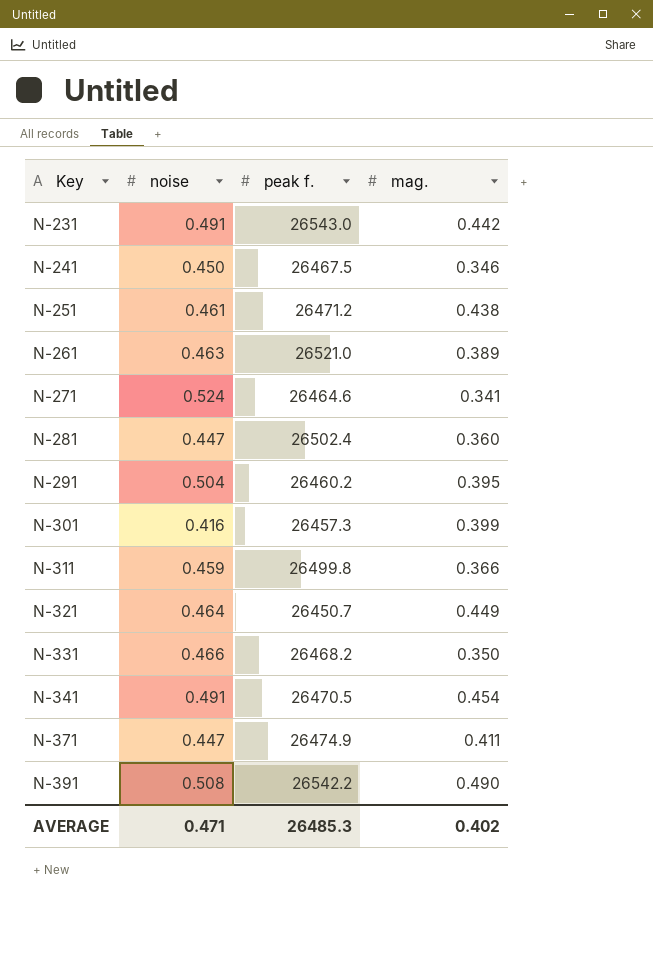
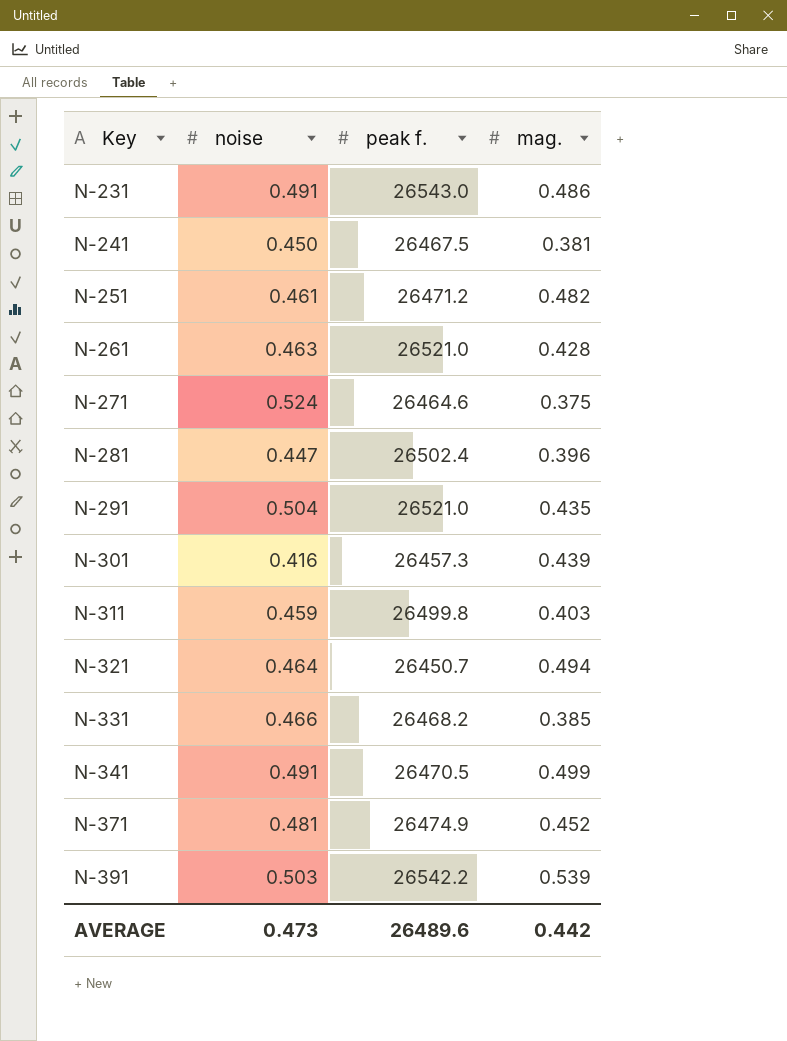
N-231 | mag.: 0.442 -> 0.486
N-241 | mag.: 0.346 -> 0.381
N-251 | mag.: 0.438 -> 0.482
N-261 | mag.: 0.389 -> 0.428
N-271 | mag.: 0.341 -> 0.375
N-281 | mag.: 0.360 -> 0.396
N-291 | peak f.: 26460.2 -> 26521.0
N-291 | mag.: 0.395 -> 0.435
N-301 | mag.: 0.399 -> 0.439
N-311 | mag.: 0.366 -> 0.403
N-321 | mag.: 0.449 -> 0.494
N-331 | mag.: 0.350 -> 0.385
N-341 | mag.: 0.454 -> 0.499
N-371 | noise: 0.447 -> 0.481
N-371 | mag.: 0.411 -> 0.452
N-391 | noise: 0.508 -> 0.503
N-391 | mag.: 0.490 -> 0.539
AVERAGE | noise: 0.471 -> 0.473
AVERAGE | peak f.: 26485.3 -> 26489.6
AVERAGE | mag.: 0.402 -> 0.442

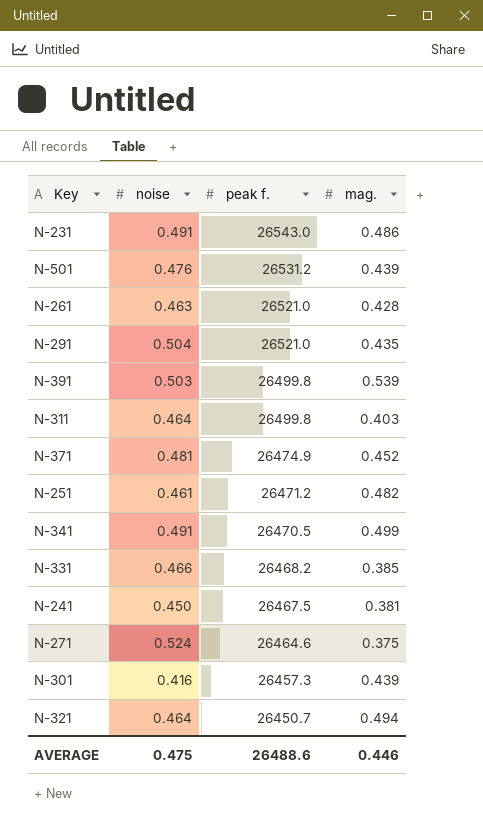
row order: Key ascending -> peak f. descending
row N-281: 0.447 | 26502.4 | 0.396 -> none
row N-501: none -> 0.476 | 26531.2 | 0.439
N-391 | peak f.: 26542.2 -> 26499.8
N-311 | noise: 0.459 -> 0.464
AVERAGE | noise: 0.473 -> 0.475
AVERAGE | peak f.: 26489.6 -> 26488.6
AVERAGE | mag.: 0.442 -> 0.446

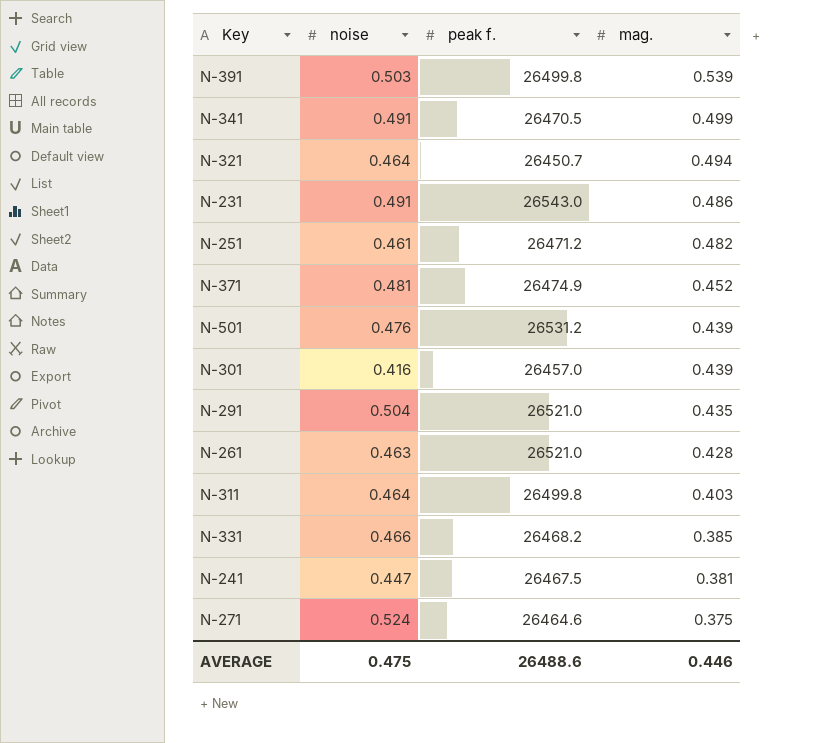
row order: peak f. descending -> mag. descending
N-301 | peak f.: 26457.3 -> 26457.0
N-241 | noise: 0.450 -> 0.447

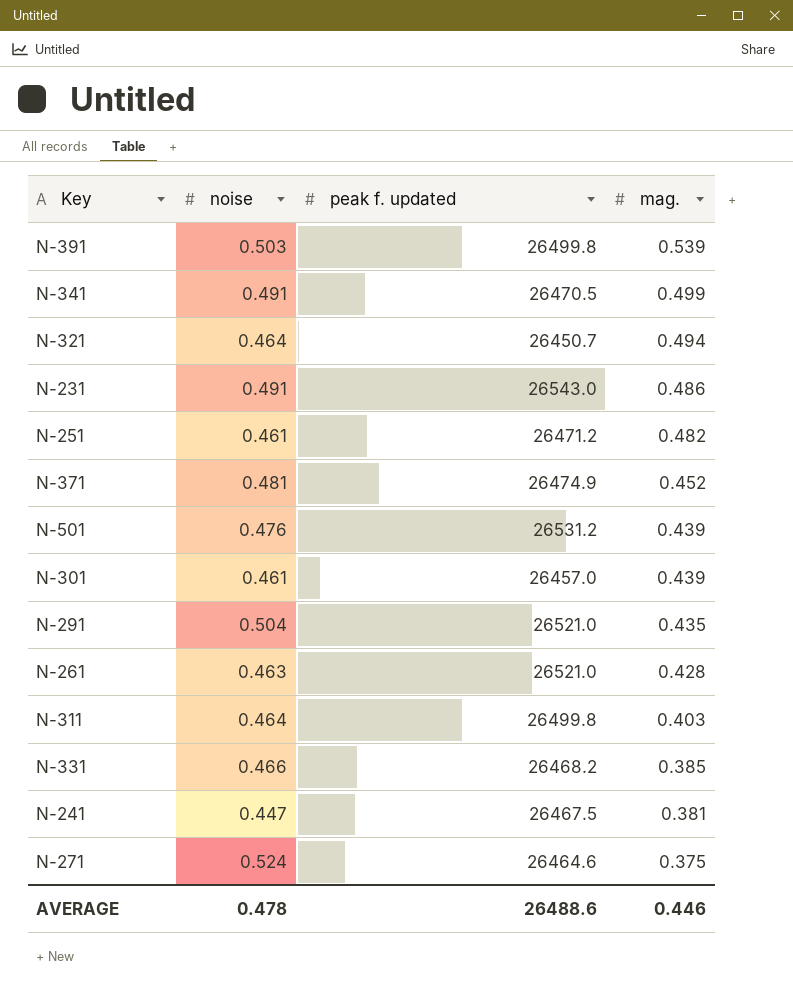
column name: peak f. -> peak f. updated
N-301 | noise: 0.416 -> 0.461
AVERAGE | noise: 0.475 -> 0.478

